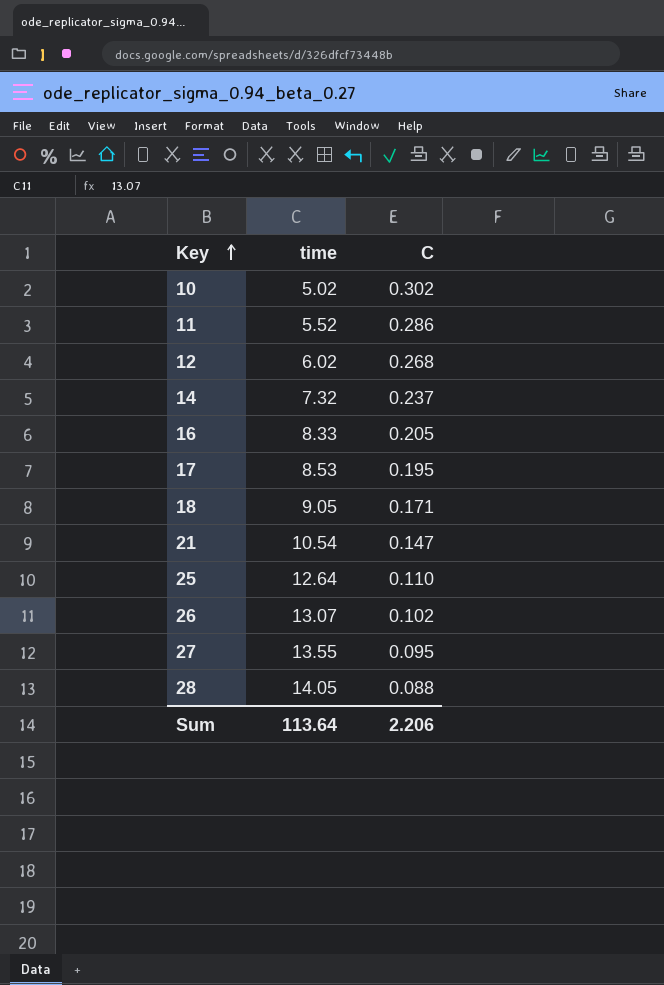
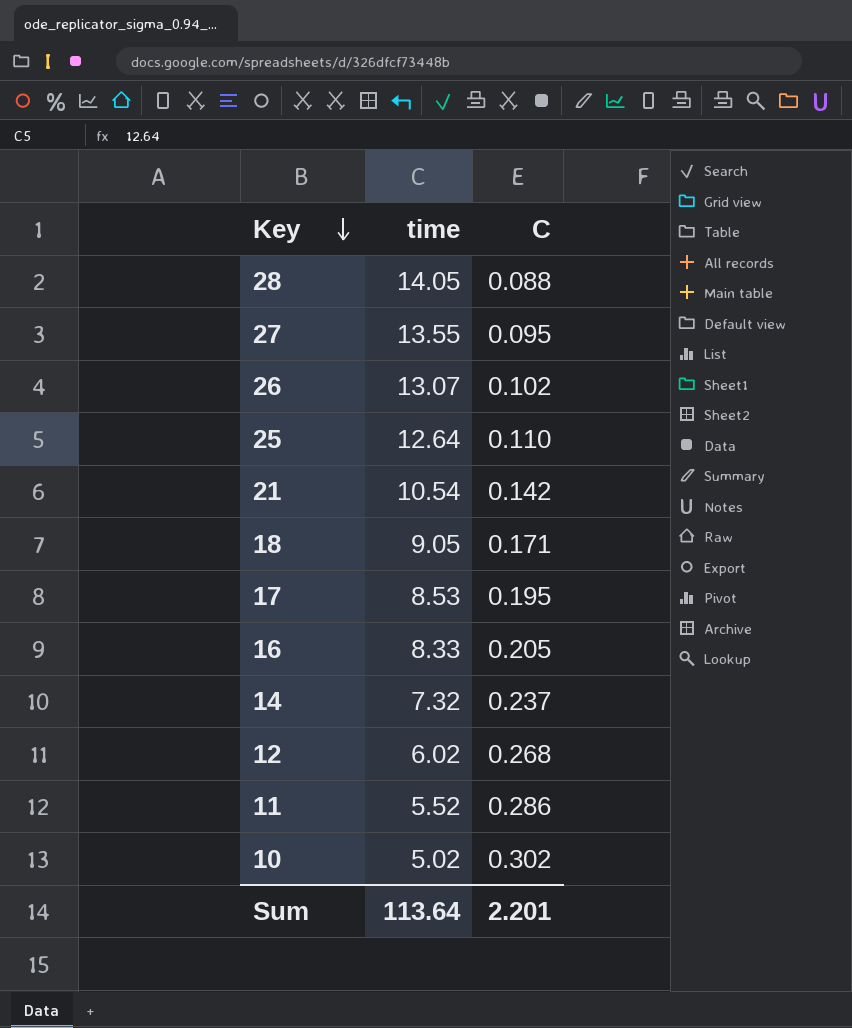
row order: Key ascending -> Key descending
21 | C: 0.147 -> 0.142
Sum | C: 2.206 -> 2.201

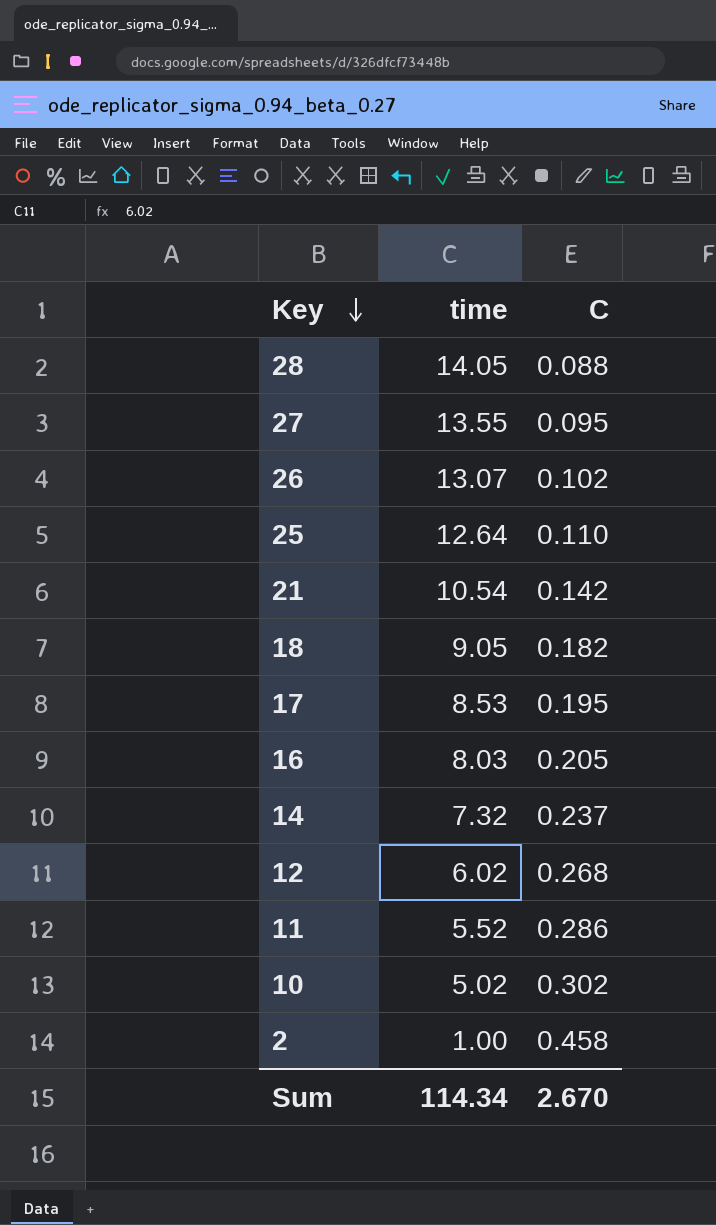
18 | C: 0.171 -> 0.182
16 | time: 8.33 -> 8.03
row 2: none -> 1.00 | 0.458
Sum | time: 113.64 -> 114.34
Sum | C: 2.201 -> 2.670

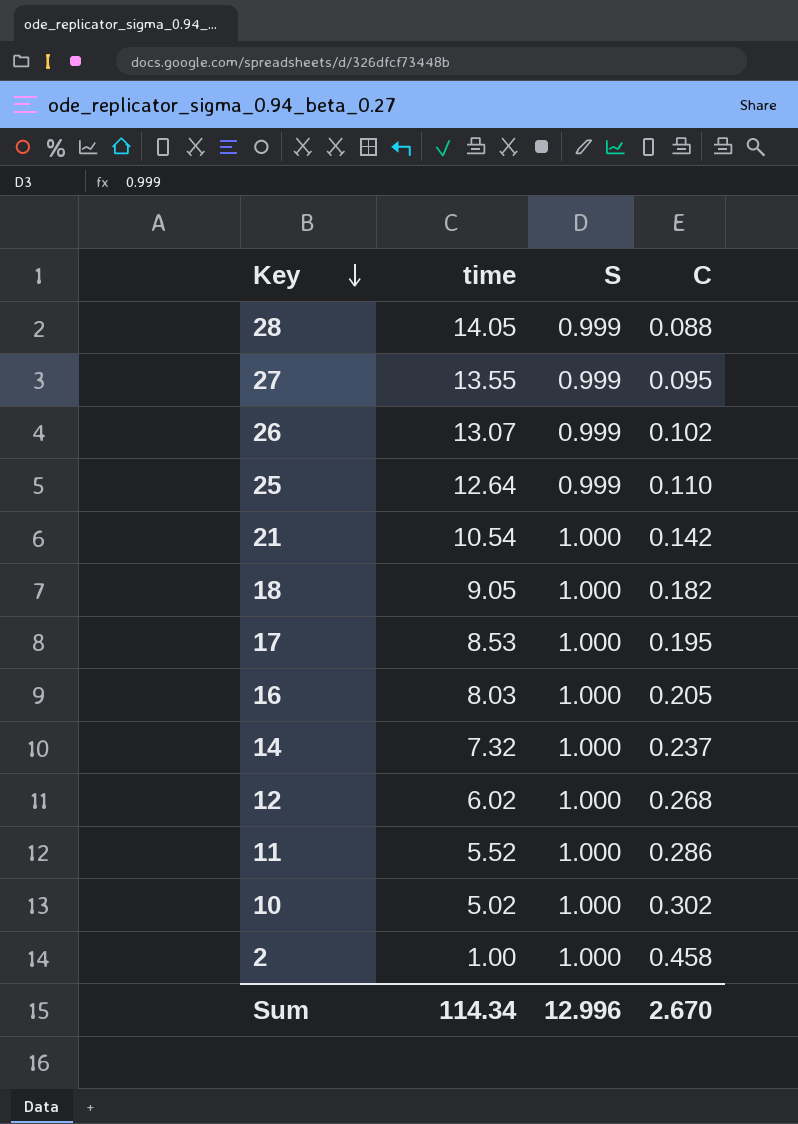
column S | position: none -> 3

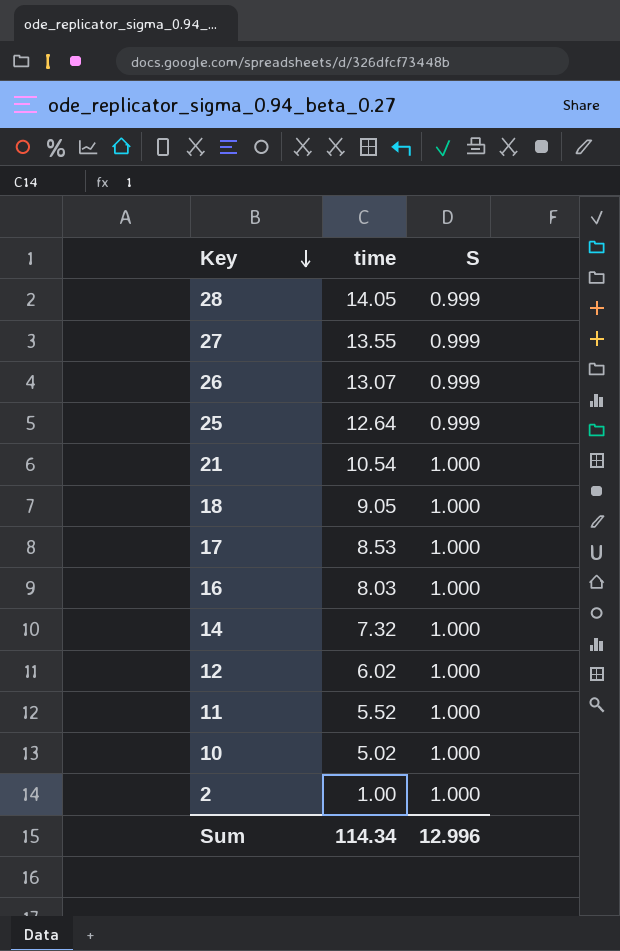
column C | position: 4 -> none

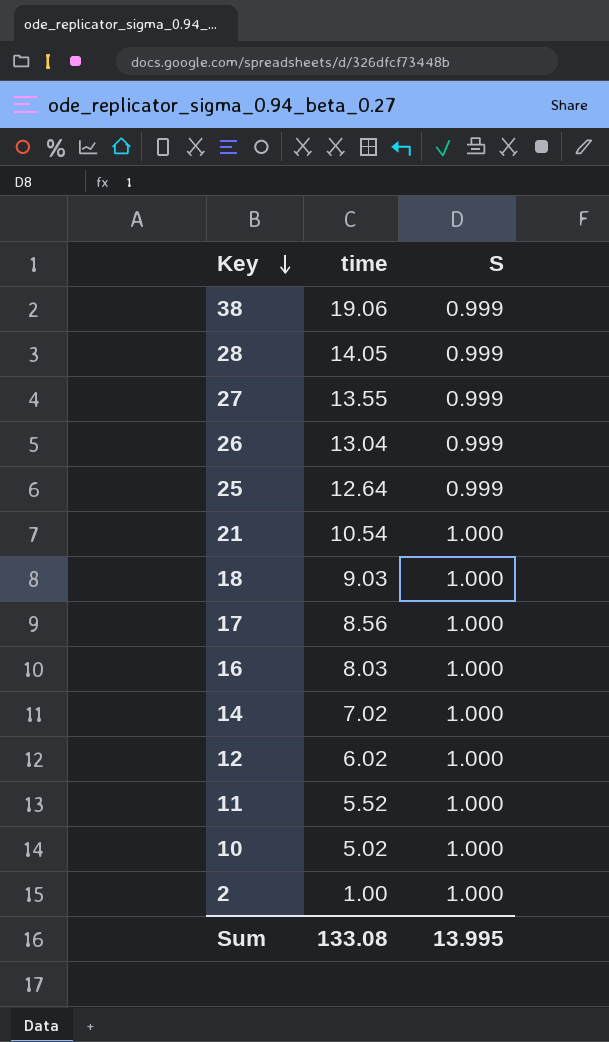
row 38: none -> 19.06 | 0.999
26 | time: 13.07 -> 13.04
18 | time: 9.05 -> 9.03
17 | time: 8.53 -> 8.56
14 | time: 7.32 -> 7.02
Sum | time: 114.34 -> 133.08
Sum | S: 12.996 -> 13.995

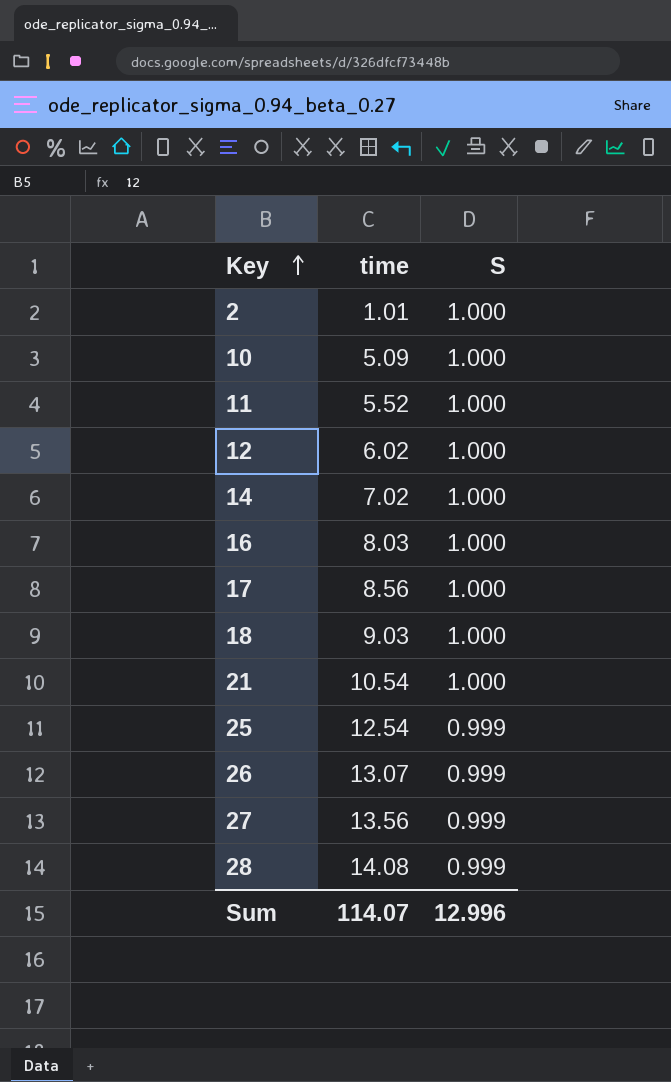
row order: Key descending -> Key ascending
row 38: 19.06 | 0.999 -> none
2 | time: 1.00 -> 1.01
10 | time: 5.02 -> 5.09
25 | time: 12.64 -> 12.54
26 | time: 13.04 -> 13.07
27 | time: 13.55 -> 13.56
28 | time: 14.05 -> 14.08
Sum | time: 133.08 -> 114.07
Sum | S: 13.995 -> 12.996

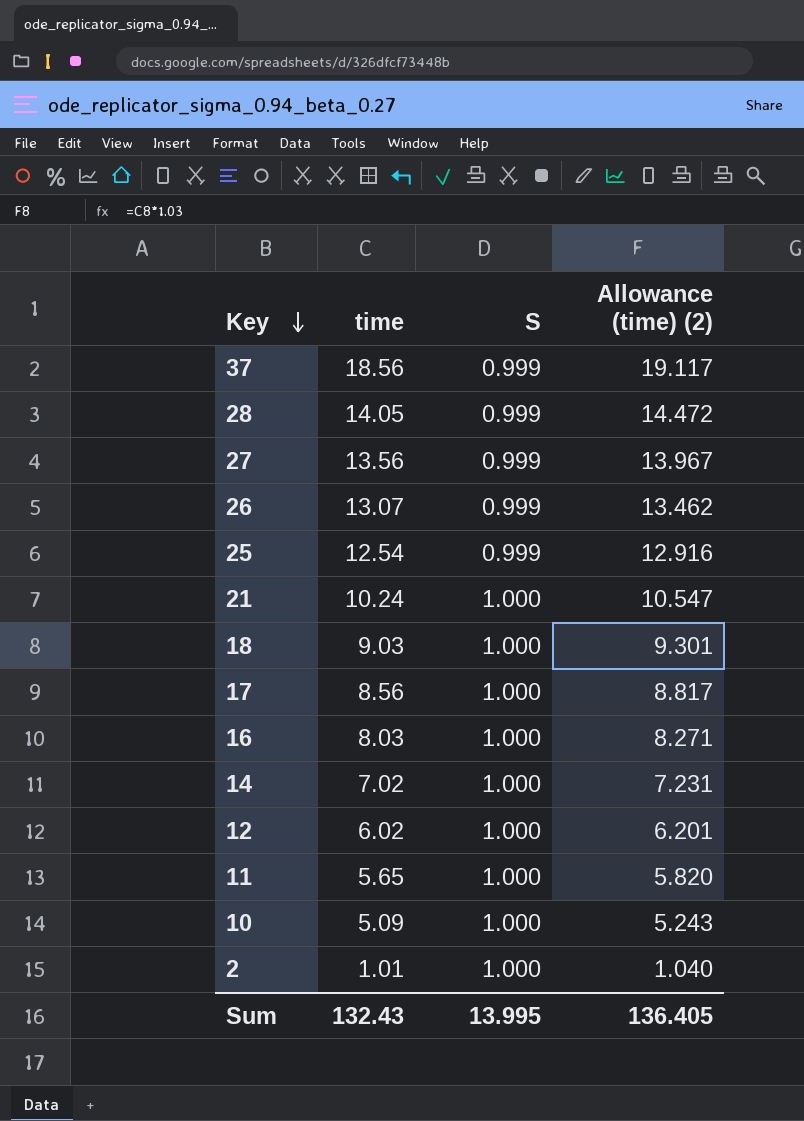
row order: Key ascending -> Key descending
column Allowance (time) (2) | formula: none -> [time] * 1.03
row 37: none -> 18.56 | 0.999 | 19.117
28 | time: 14.08 -> 14.05
21 | time: 10.54 -> 10.24
11 | time: 5.52 -> 5.65
Sum | time: 114.07 -> 132.43
Sum | S: 12.996 -> 13.995

